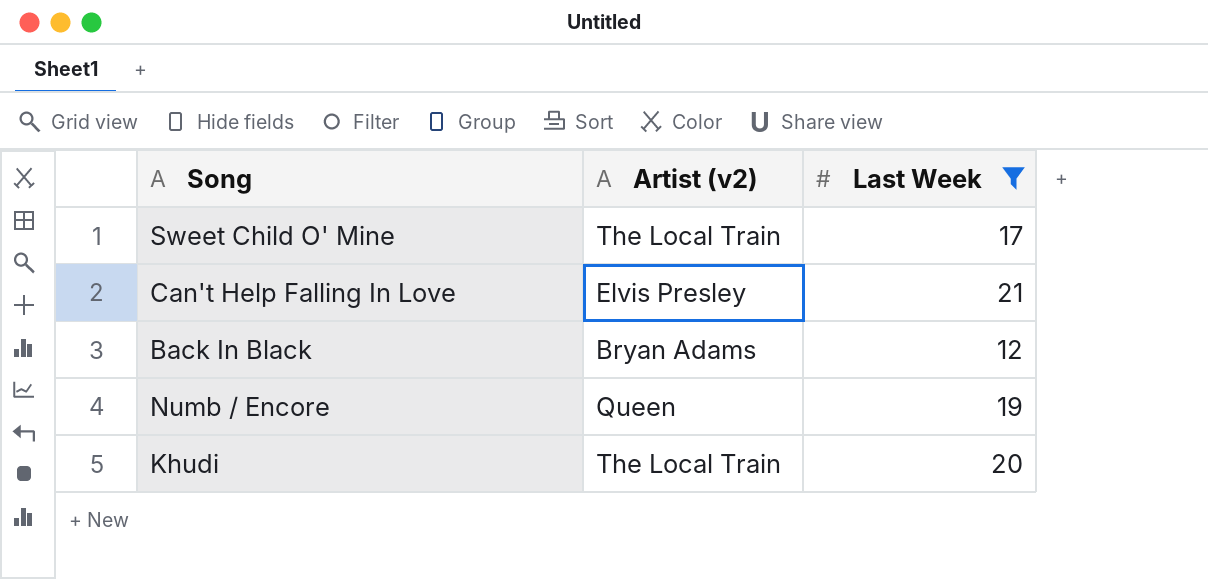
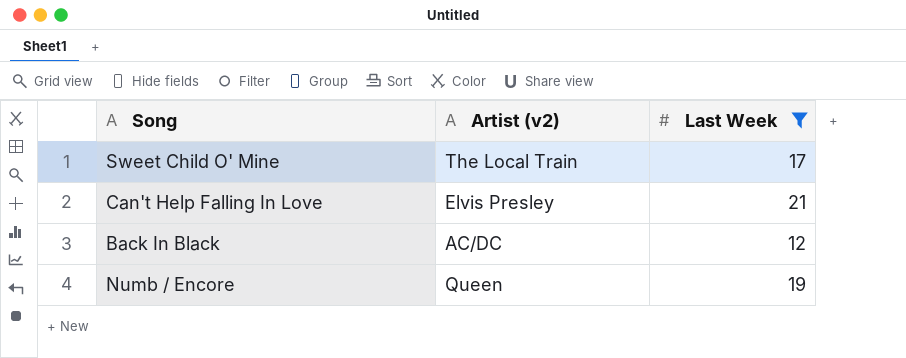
row Khudi: The Local Train | 20 -> none
Back In Black | Artist (v2): Bryan Adams -> AC/DC

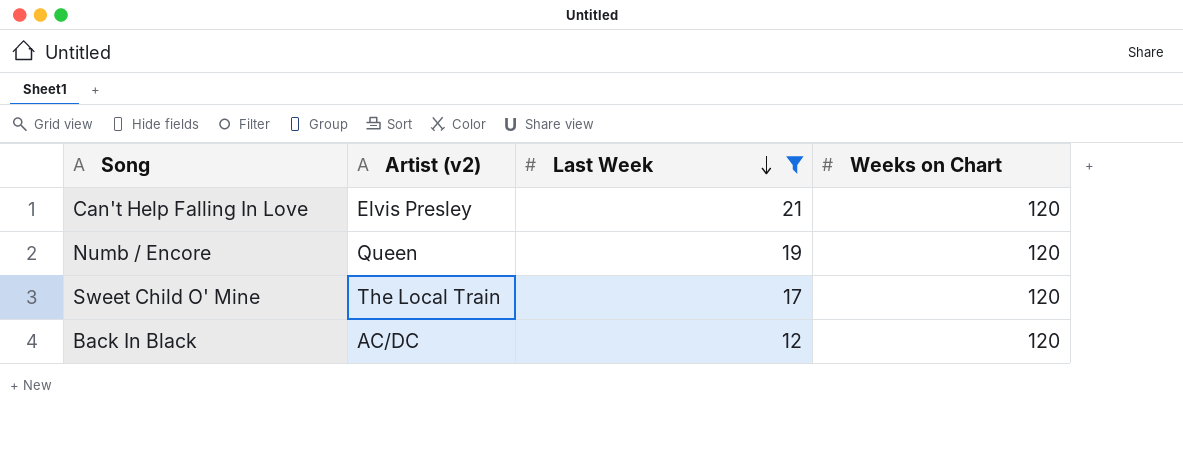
row order: none -> Last Week descending
column Weeks on Chart | position: none -> 4

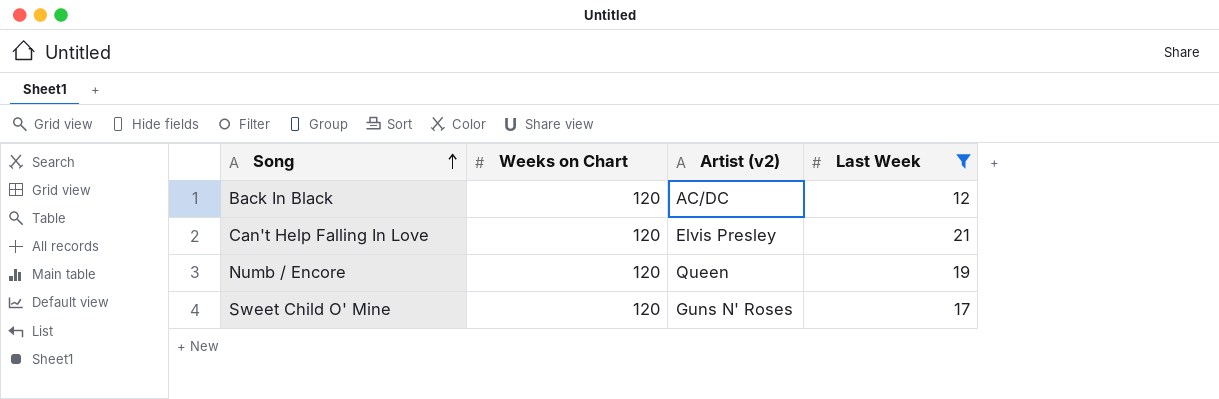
row order: Last Week descending -> Song ascending
column Weeks on Chart | position: 4 -> 2
Sweet Child O' Mine | Artist (v2): The Local Train -> Guns N' Roses

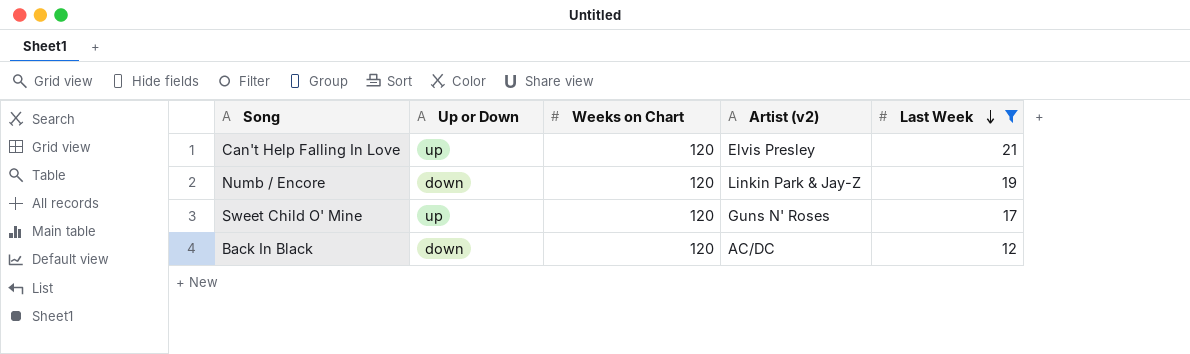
row order: Song ascending -> Last Week descending
column Up or Down | position: none -> 2
Numb / Encore | Artist (v2): Queen -> Linkin Park & Jay-Z

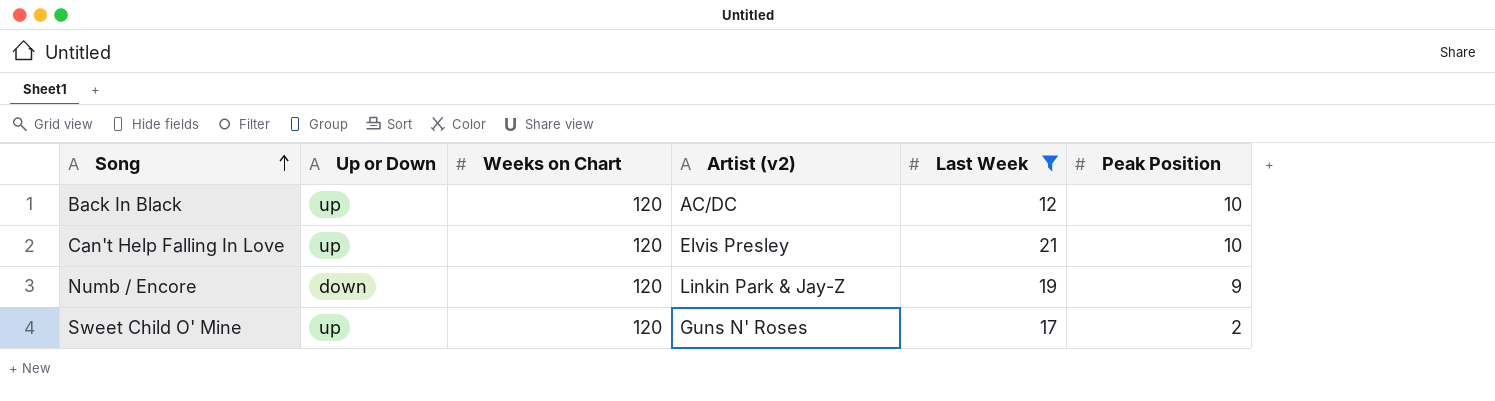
row order: Last Week descending -> Song ascending
column Peak Position | position: none -> 6
Back In Black | Up or Down: down -> up

